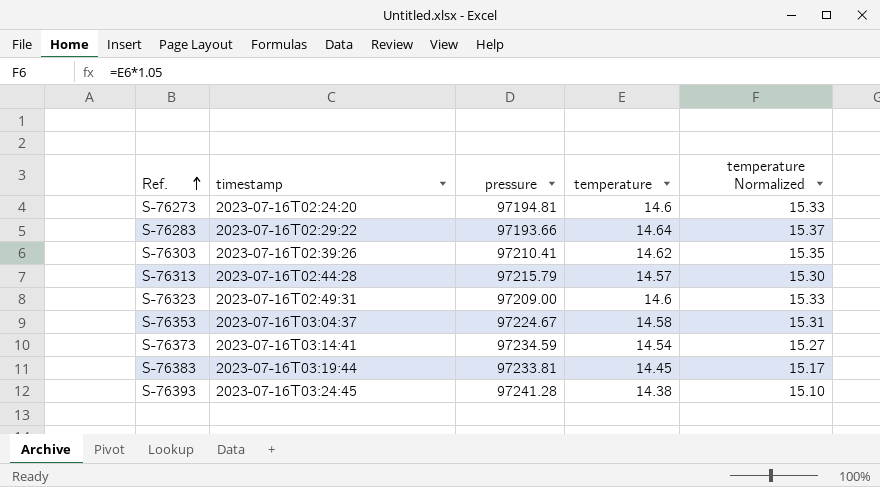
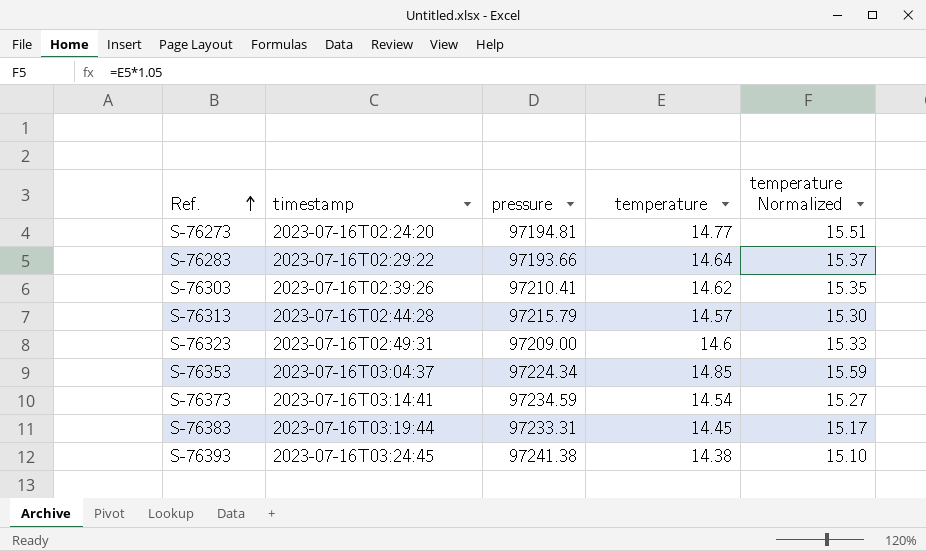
S-76273 | temperature: 14.6 -> 14.77
S-76273 | temperature Normalized: 15.33 -> 15.51
S-76353 | pressure: 97224.67 -> 97224.34
S-76353 | temperature: 14.58 -> 14.85
S-76353 | temperature Normalized: 15.31 -> 15.59
S-76383 | pressure: 97233.81 -> 97233.31
S-76393 | pressure: 97241.28 -> 97241.38

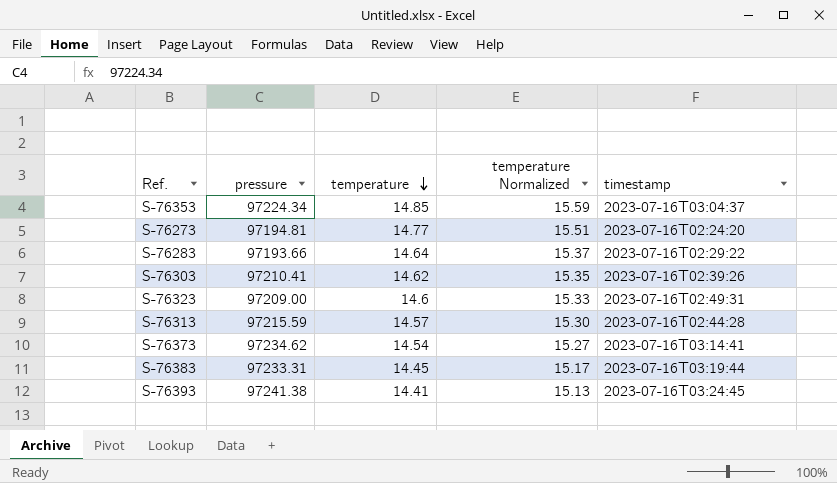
row order: Ref. ascending -> temperature descending
column timestamp | position: 2 -> 5
S-76313 | pressure: 97215.79 -> 97215.59
S-76373 | pressure: 97234.59 -> 97234.62
S-76393 | temperature: 14.38 -> 14.41
S-76393 | temperature Normalized: 15.10 -> 15.13

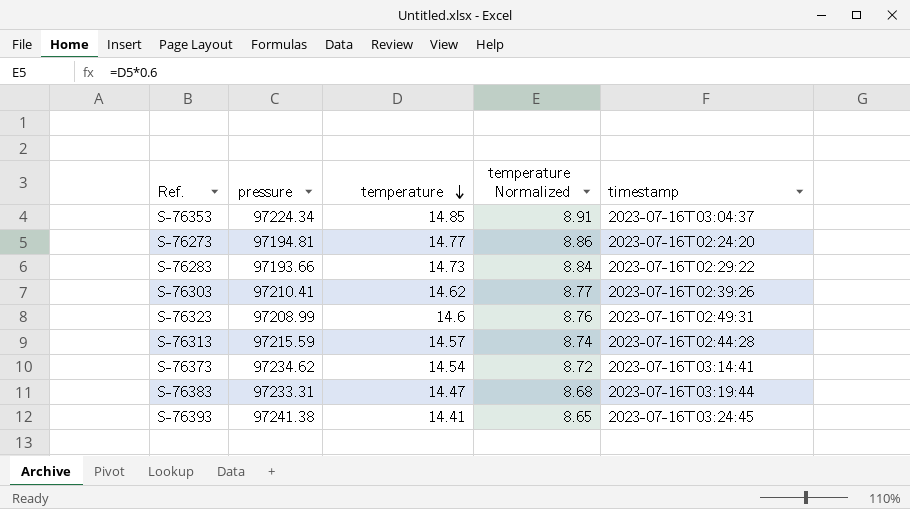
column temperature Normalized | formula: [temperature] * 1.05 -> [temperature] * 0.6
S-76283 | temperature: 14.64 -> 14.73
S-76323 | pressure: 97209.00 -> 97208.99
S-76383 | temperature: 14.45 -> 14.47

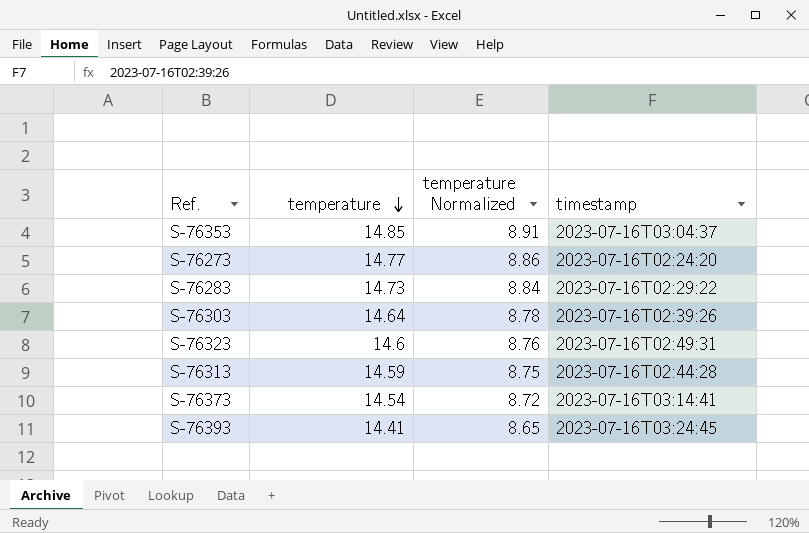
column pressure | position: 2 -> none
row S-76383: 97233.31 | 14.47 | 8.68 | 2023-07-16T03:19:44 -> none
S-76303 | temperature: 14.62 -> 14.64
S-76303 | temperature Normalized: 8.77 -> 8.78
S-76313 | temperature: 14.57 -> 14.59
S-76313 | temperature Normalized: 8.74 -> 8.75

